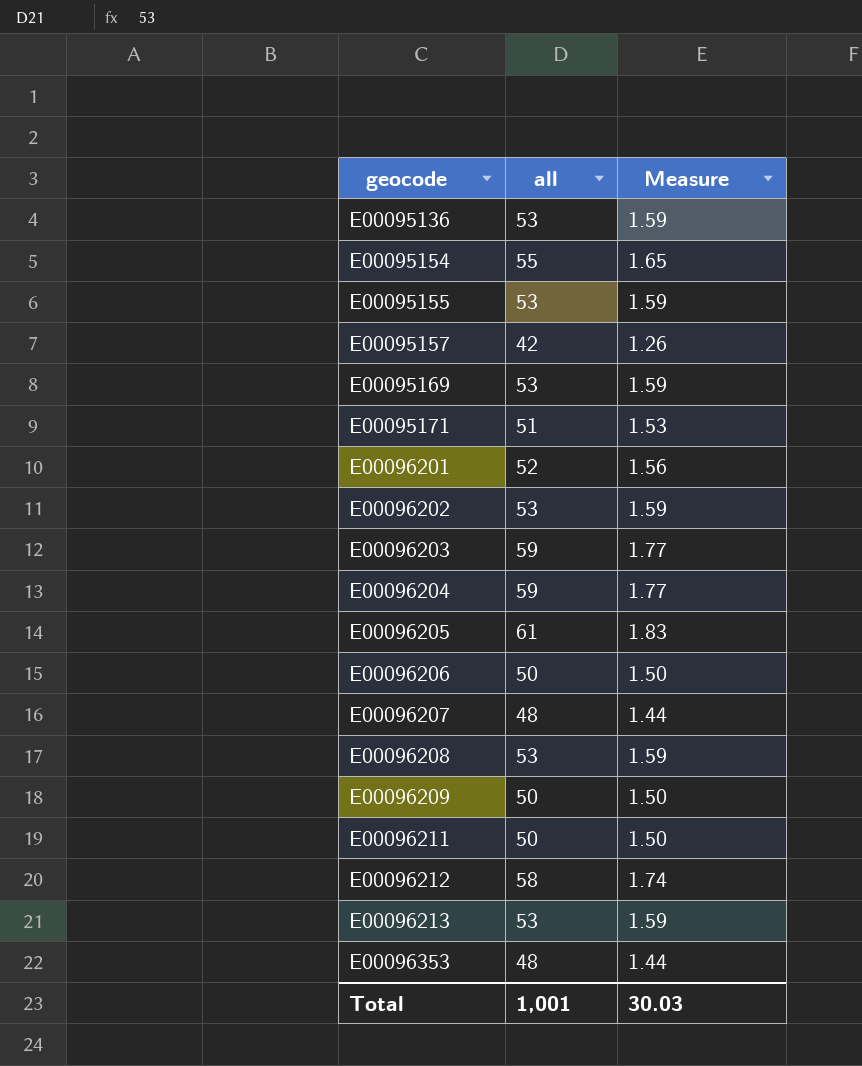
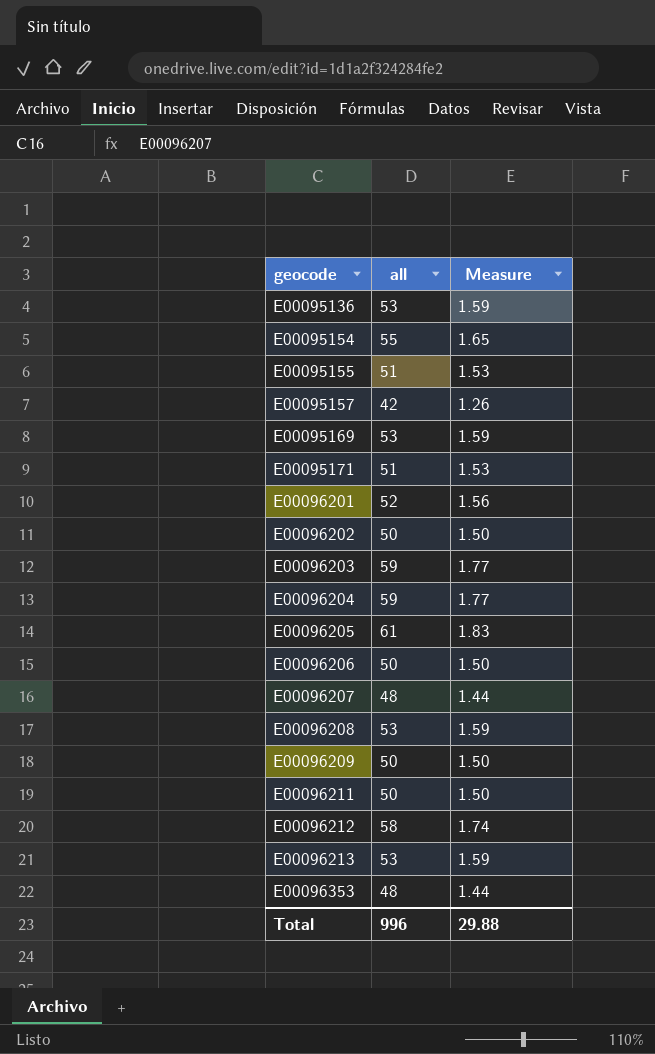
E00095155 | all: 53 -> 51
E00095155 | Measure: 1.59 -> 1.53
E00096202 | all: 53 -> 50
E00096202 | Measure: 1.59 -> 1.50
Total | all: 1,001 -> 996
Total | Measure: 30.03 -> 29.88

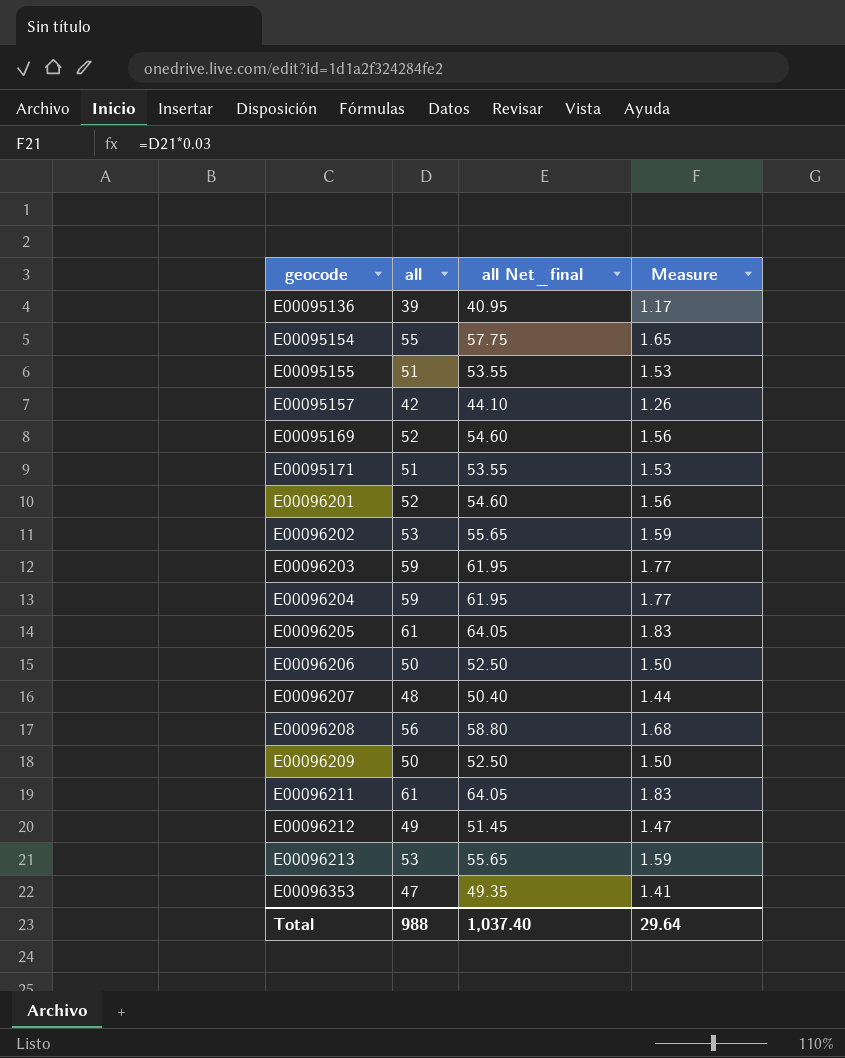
column all Net_final | formula: none -> [all] * 1.05
E00095136 | all: 53 -> 39
E00095136 | Measure: 1.59 -> 1.17
E00095169 | all: 53 -> 52
E00095169 | Measure: 1.59 -> 1.56
E00096202 | all: 50 -> 53
E00096202 | Measure: 1.50 -> 1.59
E00096208 | all: 53 -> 56
E00096208 | Measure: 1.59 -> 1.68
E00096211 | all: 50 -> 61
E00096211 | Measure: 1.50 -> 1.83
E00096212 | all: 58 -> 49
E00096212 | Measure: 1.74 -> 1.47
E00096353 | all: 48 -> 47
E00096353 | Measure: 1.44 -> 1.41
Total | all: 996 -> 988
Total | Measure: 29.88 -> 29.64

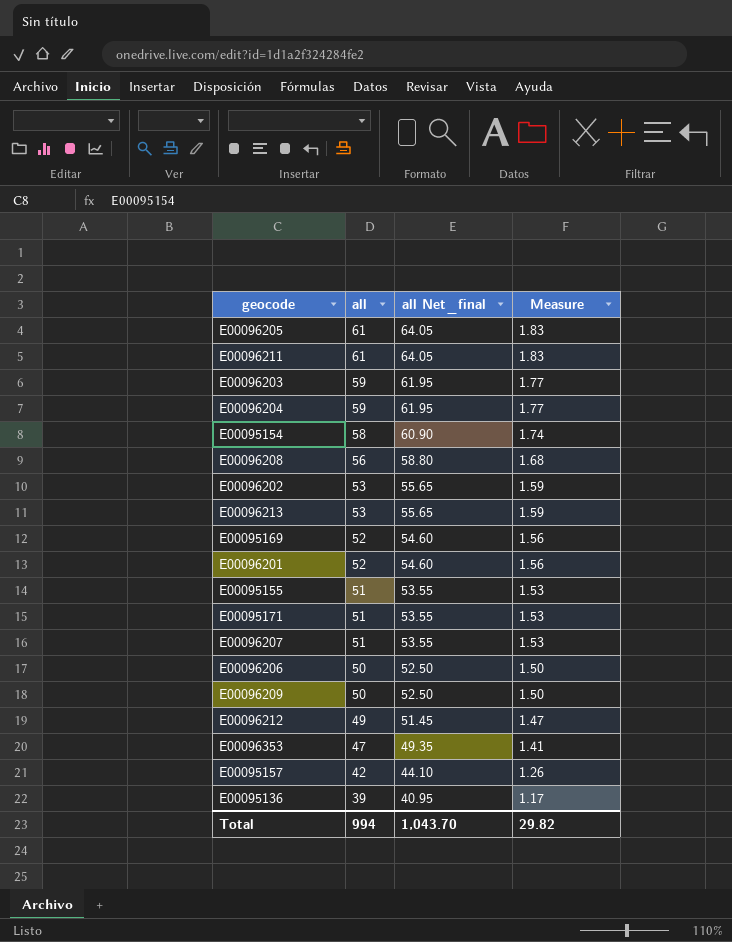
row order: geocode ascending -> all descending
E00095154 | all: 55 -> 58
E00095154 | all Net_final: 57.75 -> 60.90
E00095154 | Measure: 1.65 -> 1.74
E00096207 | all: 48 -> 51
E00096207 | all Net_final: 50.40 -> 53.55
E00096207 | Measure: 1.44 -> 1.53
Total | all: 988 -> 994
Total | all Net_final: 1,037.40 -> 1,043.70
Total | Measure: 29.64 -> 29.82

